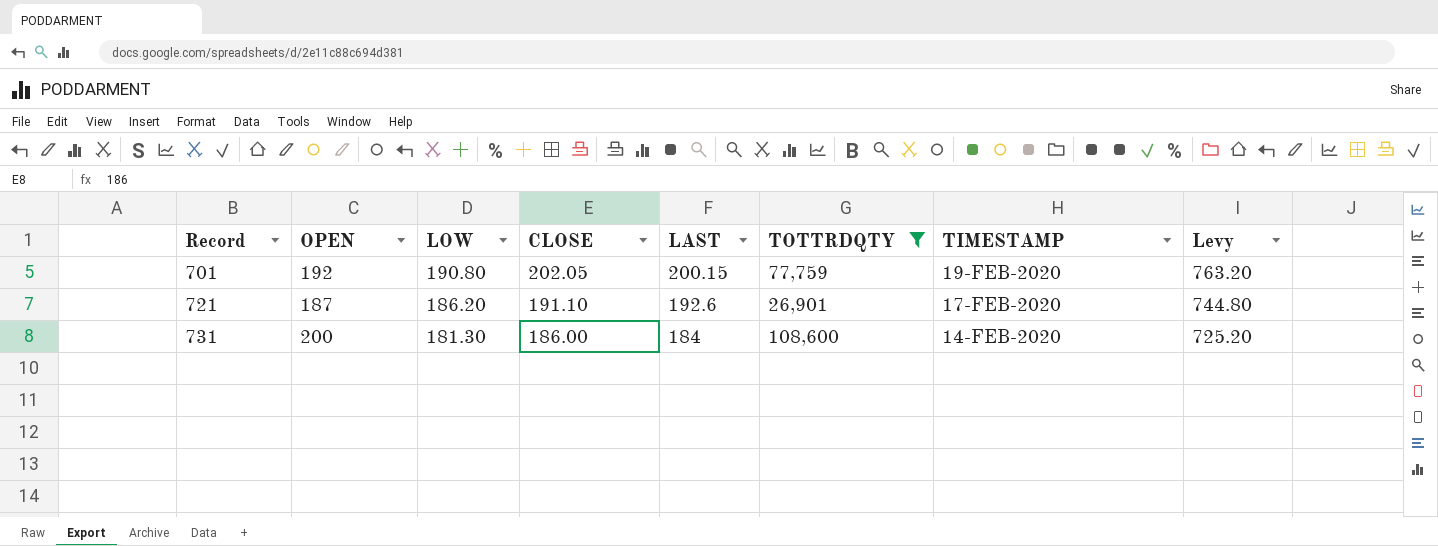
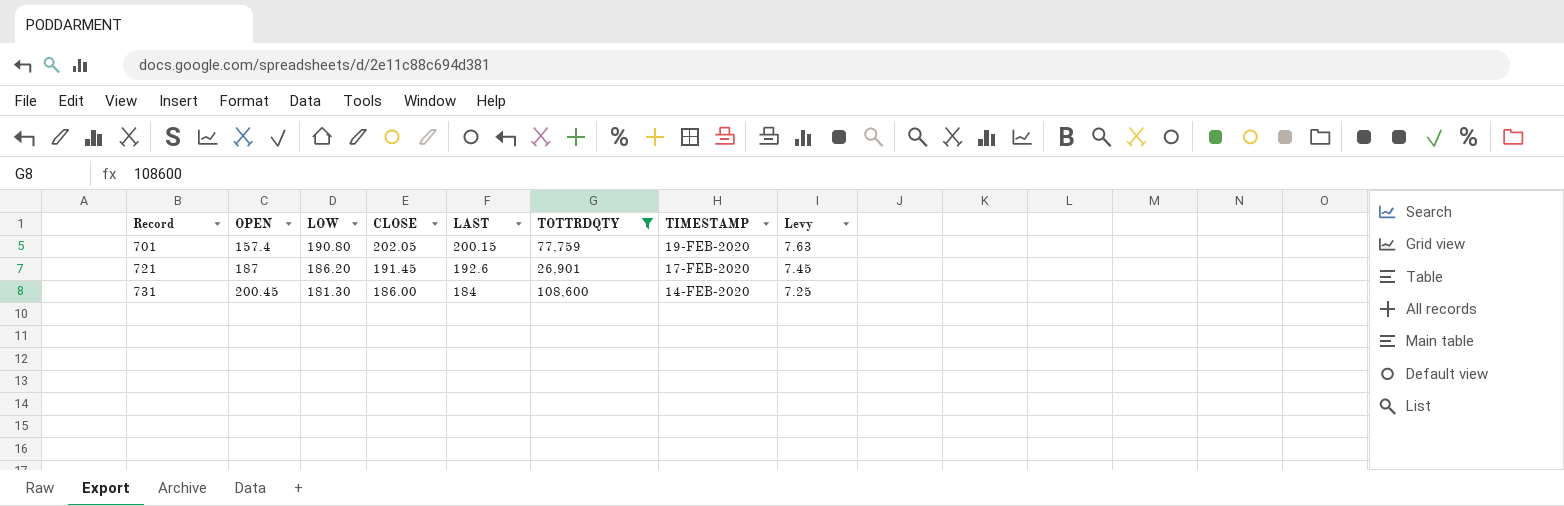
column Levy | formula: [LOW] * 4 -> [LOW] * 0.04
701 | OPEN: 192 -> 157.4
721 | CLOSE: 191.10 -> 191.45
731 | OPEN: 200 -> 200.45

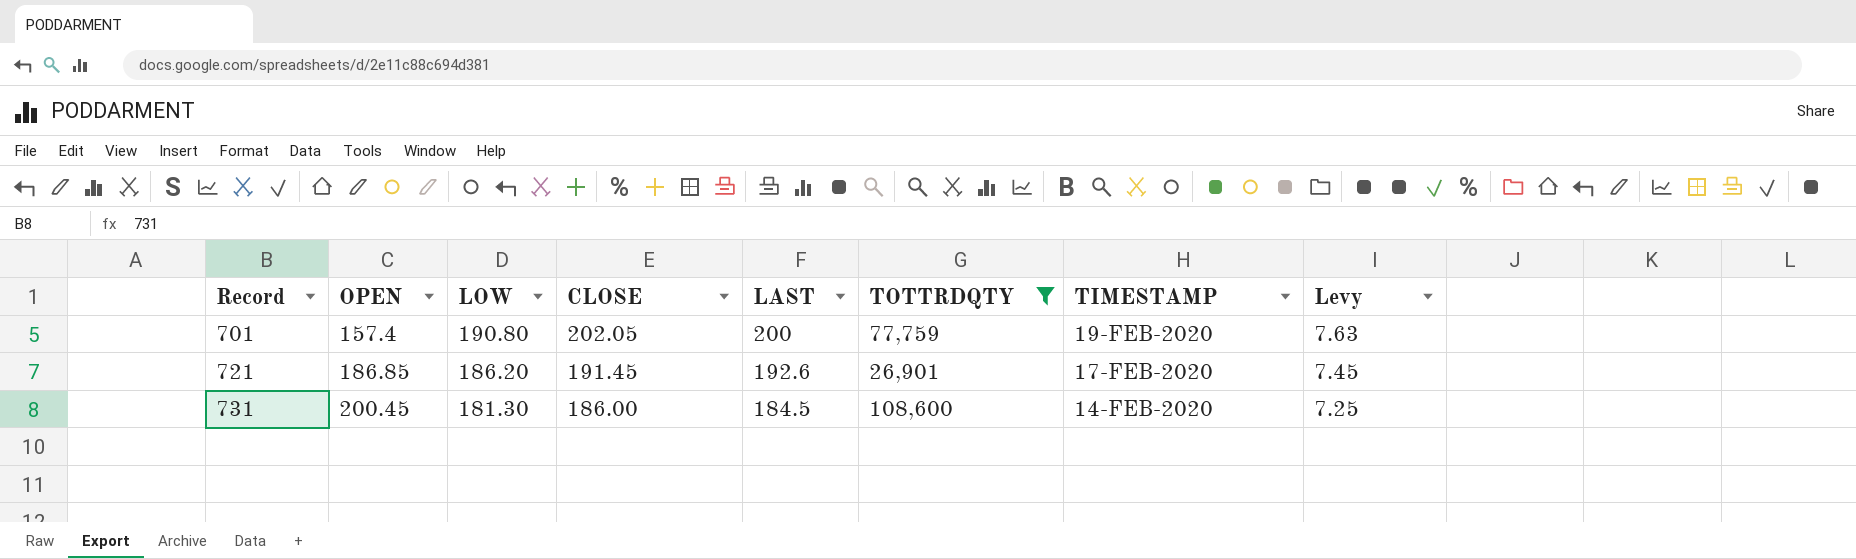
701 | LAST: 200.15 -> 200
721 | OPEN: 187 -> 186.85
731 | LAST: 184 -> 184.5

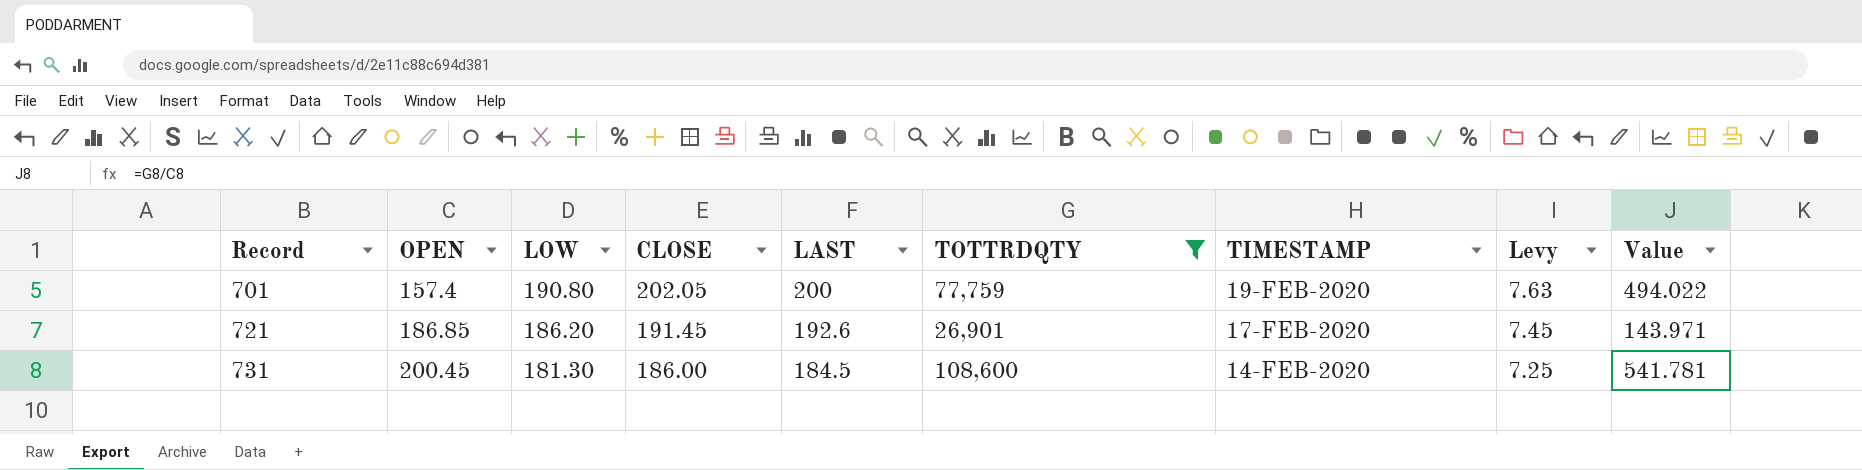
column Value | formula: none -> [TOTTRDQTY] / [OPEN]

